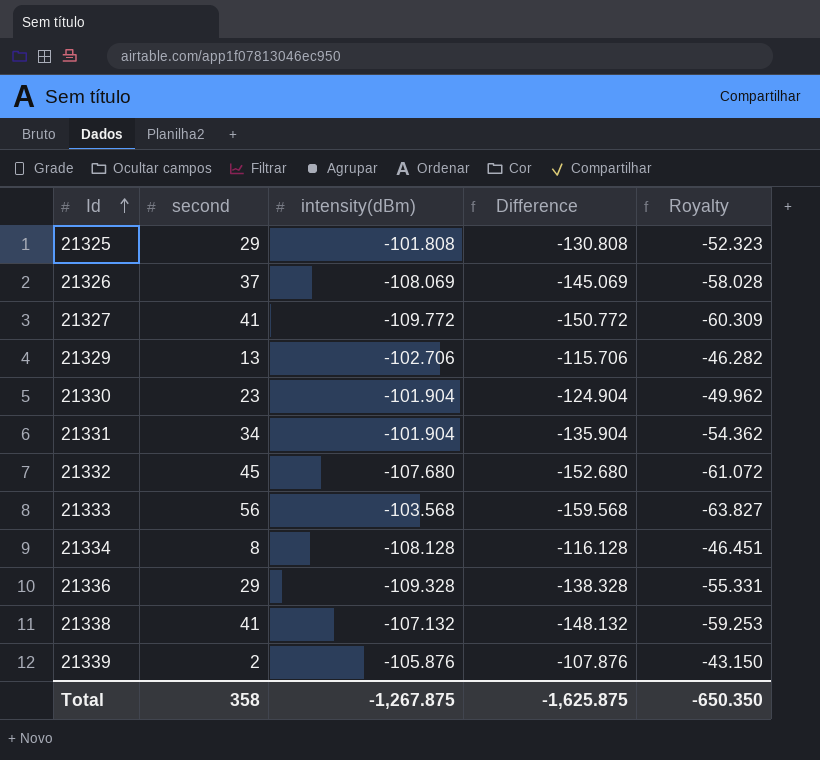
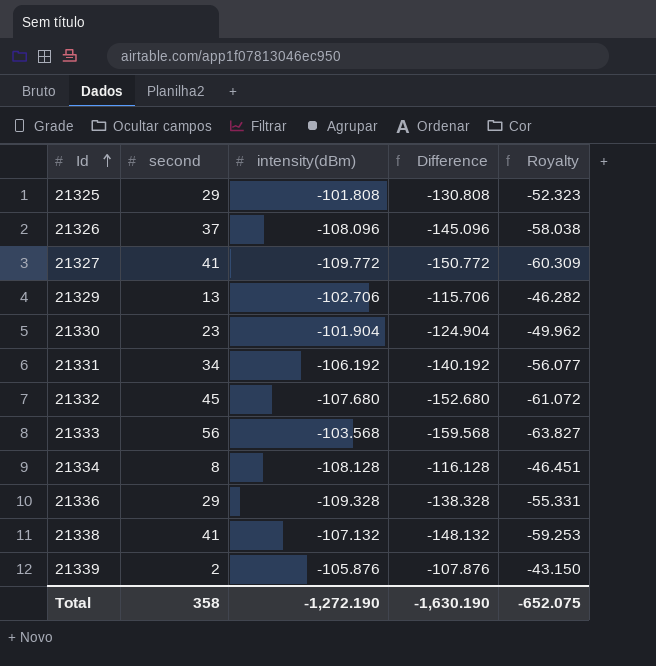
21326 | intensity(dBm): -108.069 -> -108.096
21326 | Difference: -145.069 -> -145.096
21326 | Royalty: -58.028 -> -58.038
21331 | intensity(dBm): -101.904 -> -106.192
21331 | Difference: -135.904 -> -140.192
21331 | Royalty: -54.362 -> -56.077
Total | intensity(dBm): -1,267.875 -> -1,272.190
Total | Difference: -1,625.875 -> -1,630.190
Total | Royalty: -650.350 -> -652.075

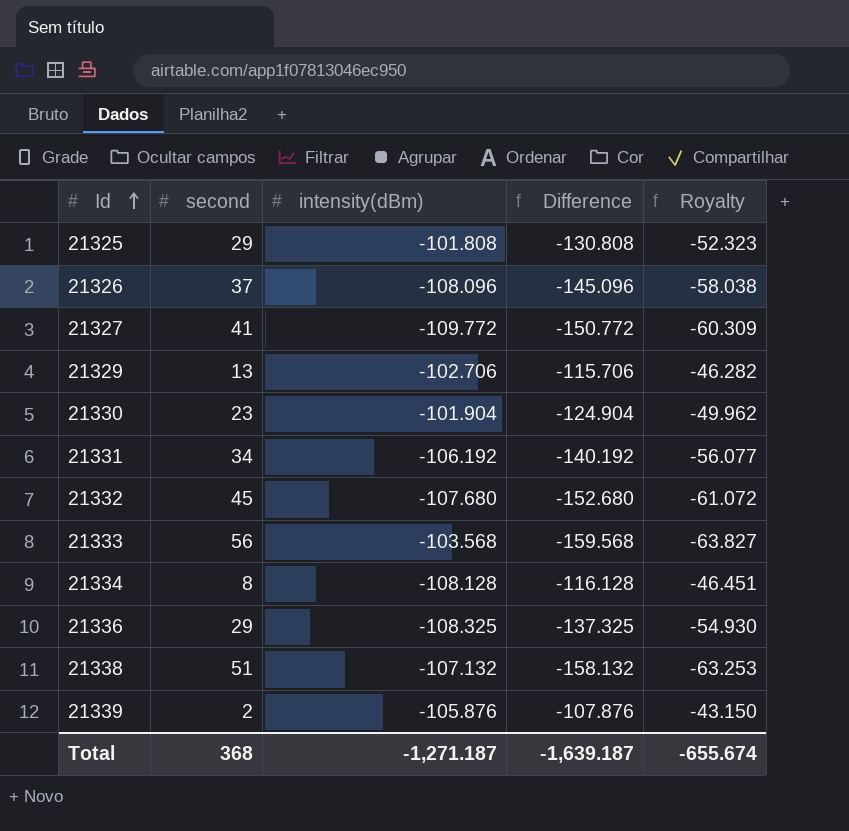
21336 | intensity(dBm): -109.328 -> -108.325
21336 | Difference: -138.328 -> -137.325
21336 | Royalty: -55.331 -> -54.930
21338 | second: 41 -> 51
21338 | Difference: -148.132 -> -158.132
21338 | Royalty: -59.253 -> -63.253
Total | second: 358 -> 368
Total | intensity(dBm): -1,272.190 -> -1,271.187
Total | Difference: -1,630.190 -> -1,639.187
Total | Royalty: -652.075 -> -655.674

